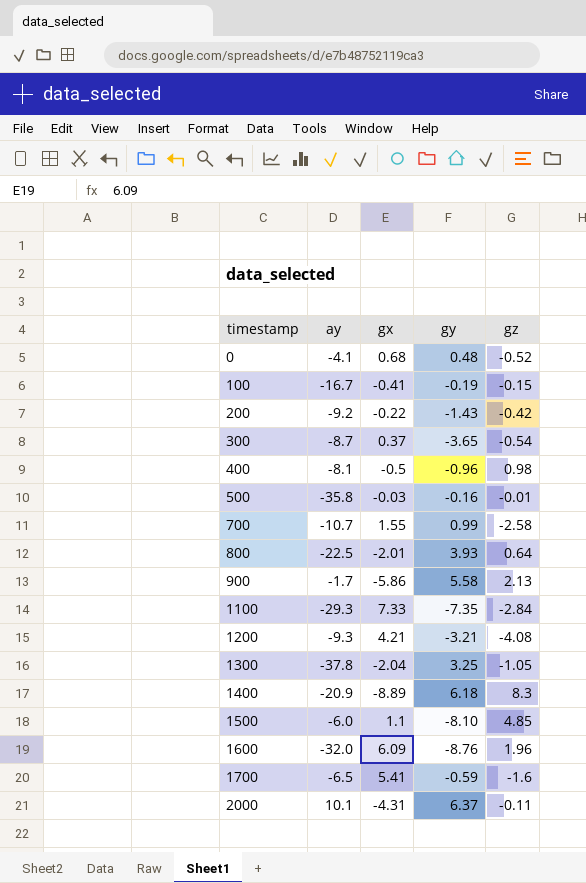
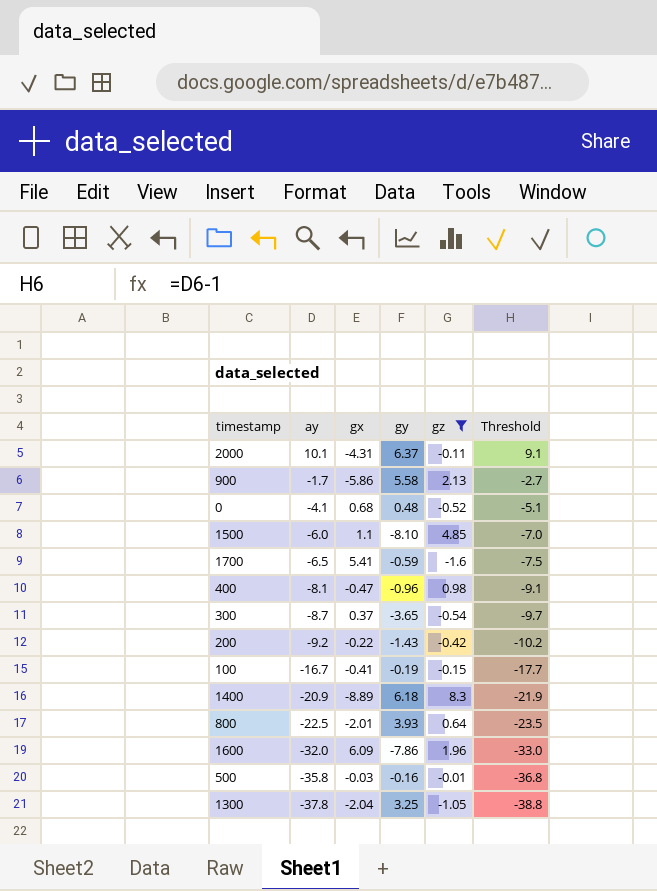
filter: none -> gz >= -1.6
row order: timestamp ascending -> ay descending
column Threshold | formula: none -> [ay] - 1
400 | gx: -0.5 -> -0.47
1600 | gy: -8.76 -> -7.86

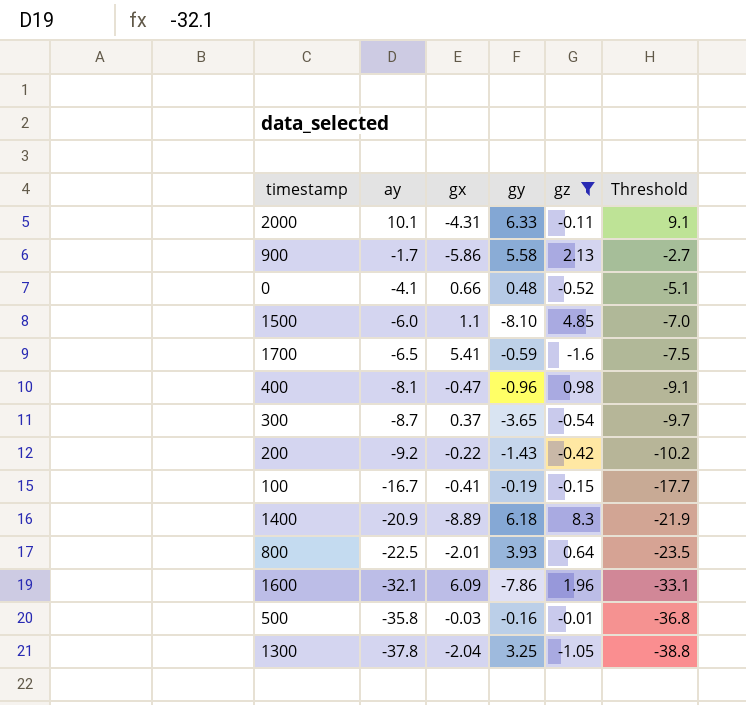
2000 | gy: 6.37 -> 6.33
0 | gx: 0.68 -> 0.66
1600 | ay: -32.0 -> -32.1
1600 | Threshold: -33.0 -> -33.1

